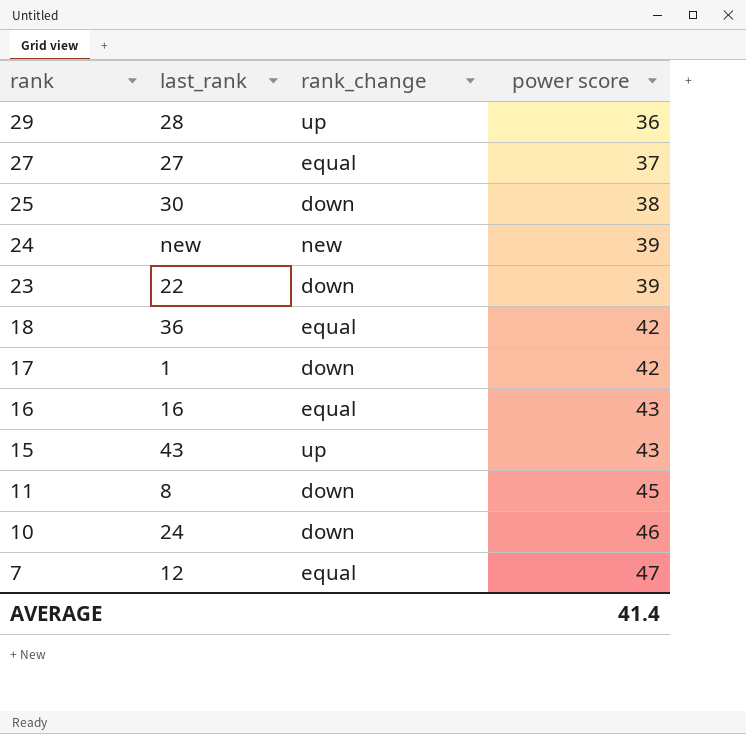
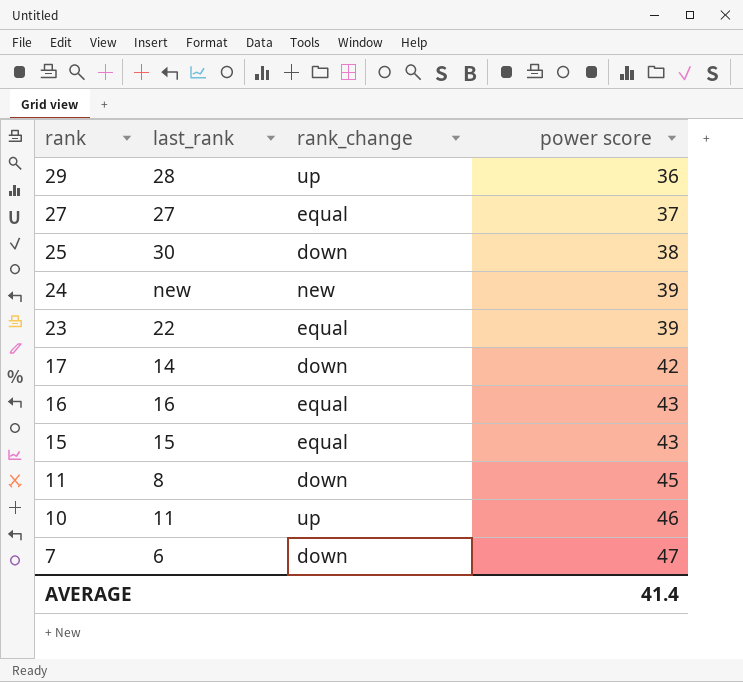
row 18: 36 | equal | 42 -> none
23 | rank_change: down -> equal
17 | last_rank: 1 -> 14
15 | last_rank: 43 -> 15
15 | rank_change: up -> equal
10 | last_rank: 24 -> 11
10 | rank_change: down -> up
7 | last_rank: 12 -> 6
7 | rank_change: equal -> down

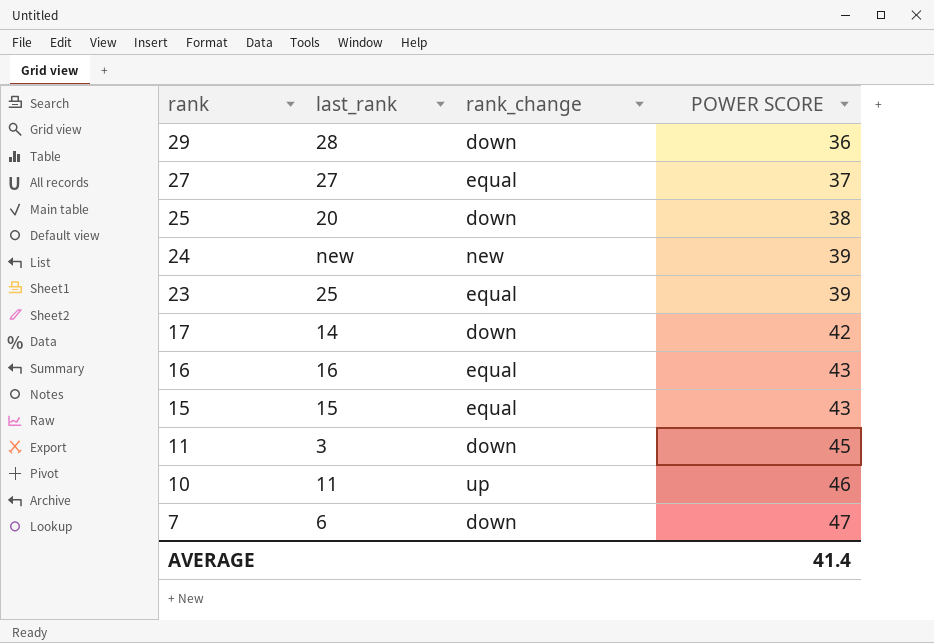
column name: power score -> POWER SCORE
29 | rank_change: up -> down
25 | last_rank: 30 -> 20
23 | last_rank: 22 -> 25
11 | last_rank: 8 -> 3

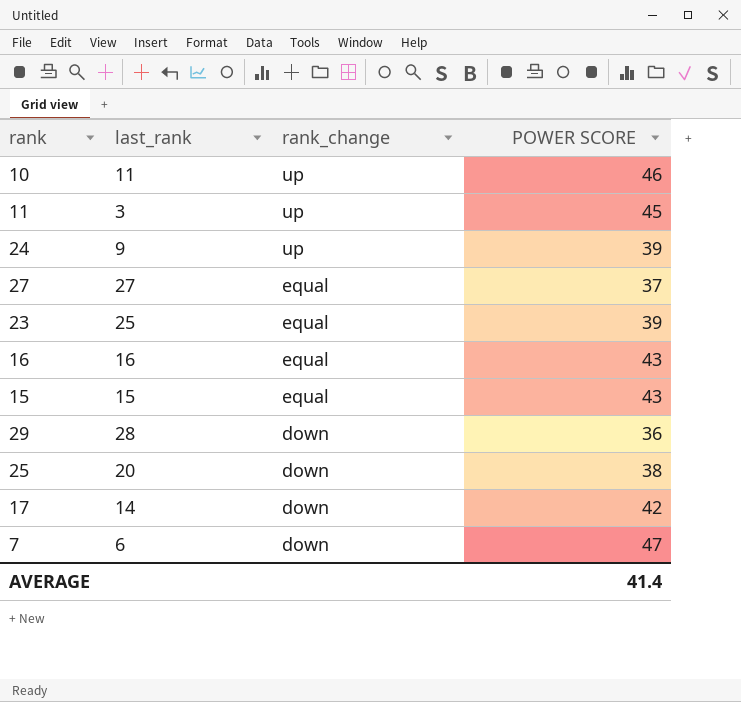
row order: rank descending -> rank_change descending
11 | rank_change: down -> up
24 | last_rank: new -> 9
24 | rank_change: new -> up

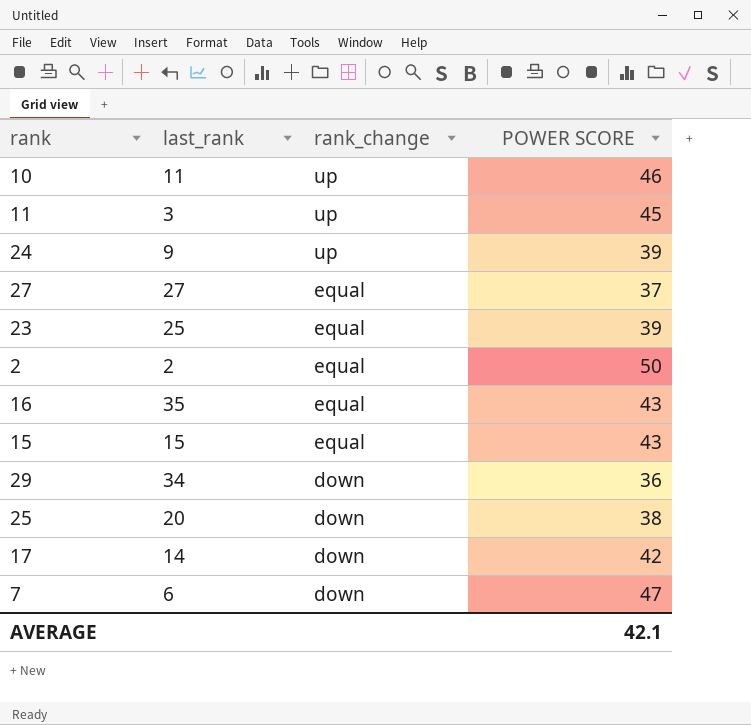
row 2: none -> 2 | equal | 50
16 | last_rank: 16 -> 35
29 | last_rank: 28 -> 34
AVERAGE | POWER SCORE: 41.4 -> 42.1

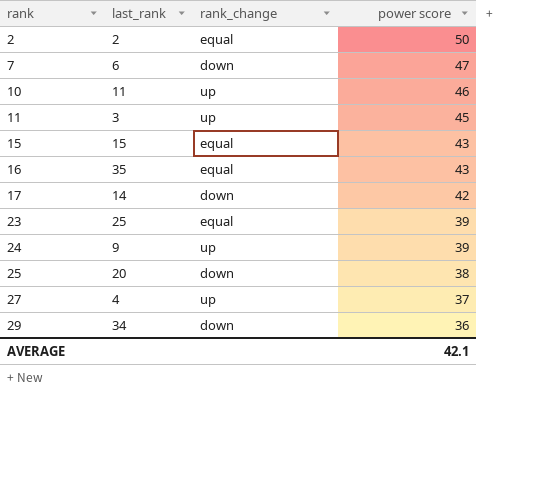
row order: rank_change descending -> rank ascending
column name: POWER SCORE -> power score
27 | last_rank: 27 -> 4
27 | rank_change: equal -> up

